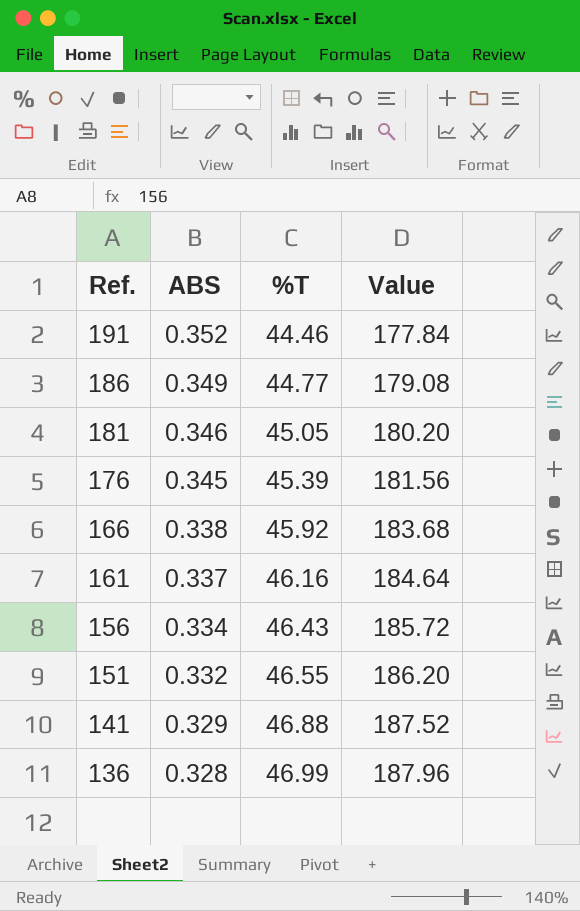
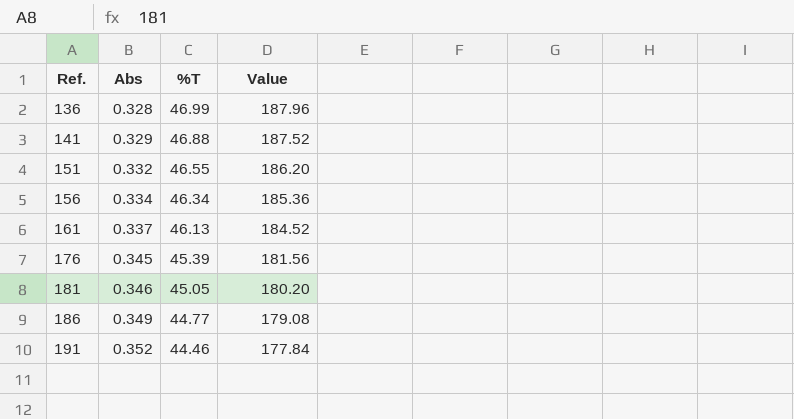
row order: Ref. descending -> Ref. ascending
column name: ABS -> Abs
row 166: 0.338 | 45.92 | 183.68 -> none
156 | %T: 46.43 -> 46.34
156 | Value: 185.72 -> 185.36
161 | %T: 46.16 -> 46.13
161 | Value: 184.64 -> 184.52

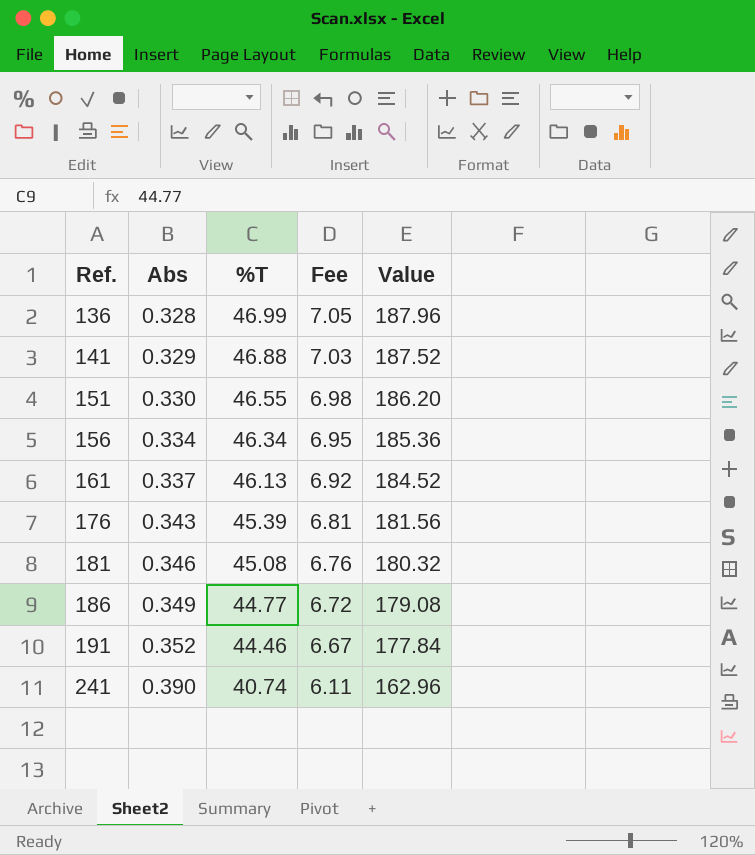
column Fee | formula: none -> [%T] * 0.15
151 | Abs: 0.332 -> 0.330
176 | Abs: 0.345 -> 0.343
181 | %T: 45.05 -> 45.08
181 | Value: 180.20 -> 180.32
row 241: none -> 0.390 | 40.74 | 6.11 | 162.96

